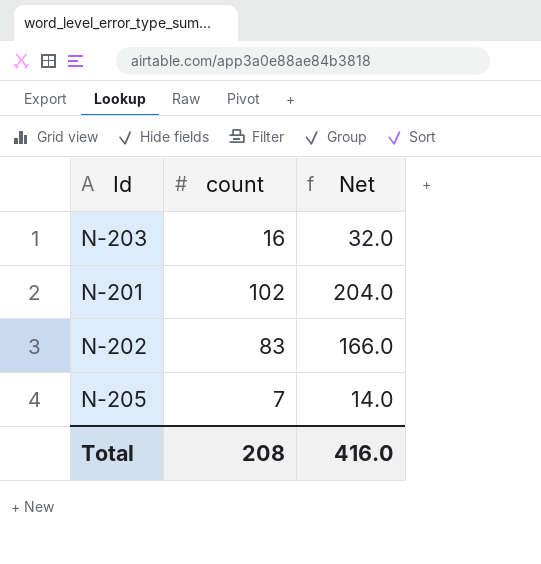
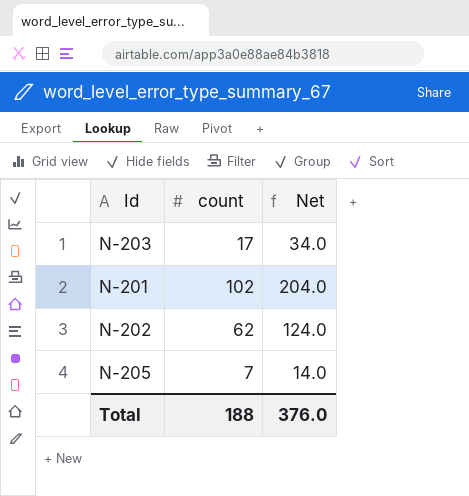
N-203 | count: 16 -> 17
N-203 | Net: 32.0 -> 34.0
N-202 | count: 83 -> 62
N-202 | Net: 166.0 -> 124.0
Total | count: 208 -> 188
Total | Net: 416.0 -> 376.0

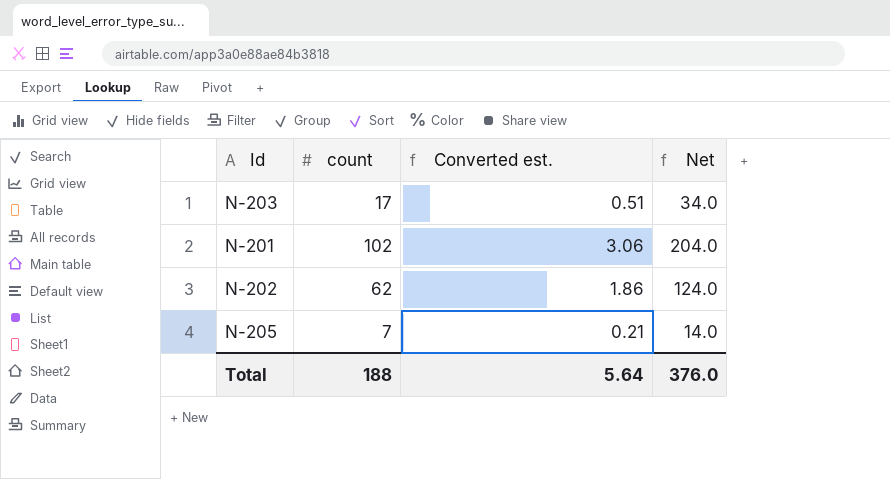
column Converted est. | formula: none -> [count] * 0.03

